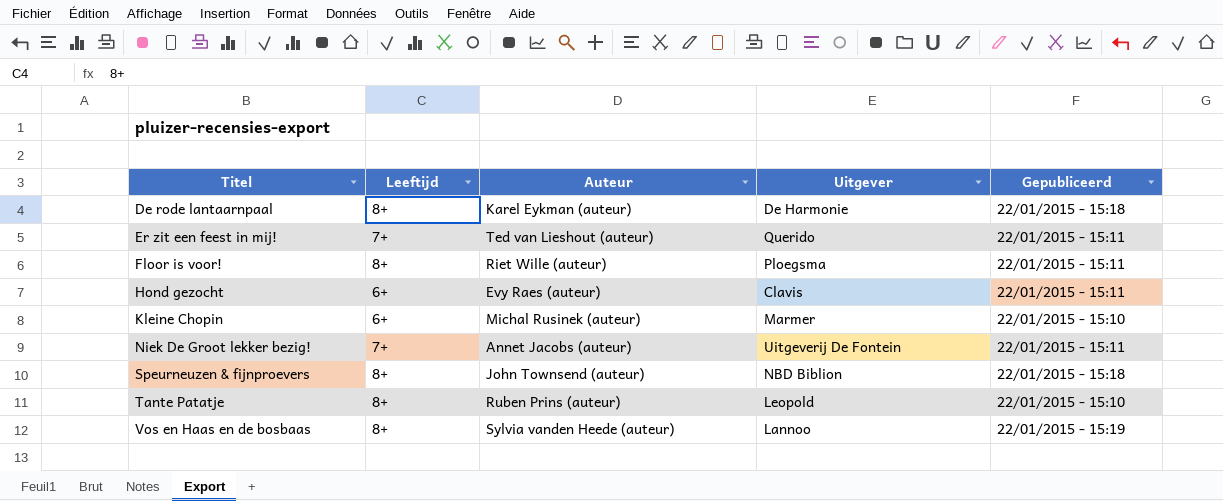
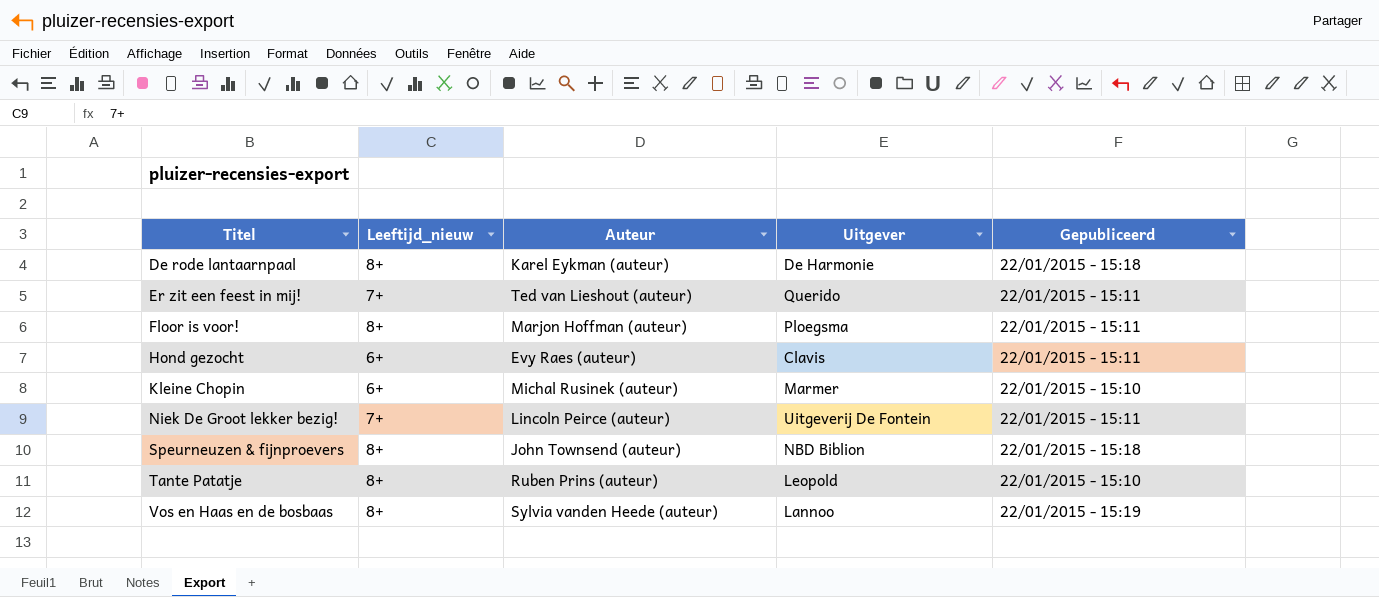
column name: Leeftijd -> Leeftijd_nieuw
Floor is voor! | Auteur: Riet Wille (auteur) -> Marjon Hoffman (auteur)
Niek De Groot lekker bezig! | Auteur: Annet Jacobs (auteur) -> Lincoln Peirce (auteur)

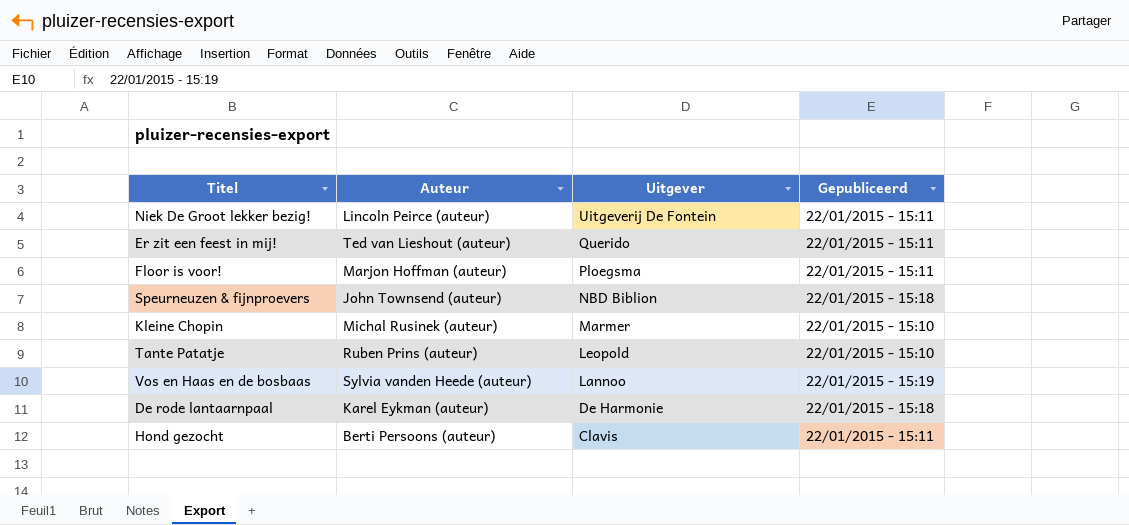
row order: Titel ascending -> Uitgever descending
column Leeftijd_nieuw | position: 2 -> none
Hond gezocht | Auteur: Evy Raes (auteur) -> Berti Persoons (auteur)

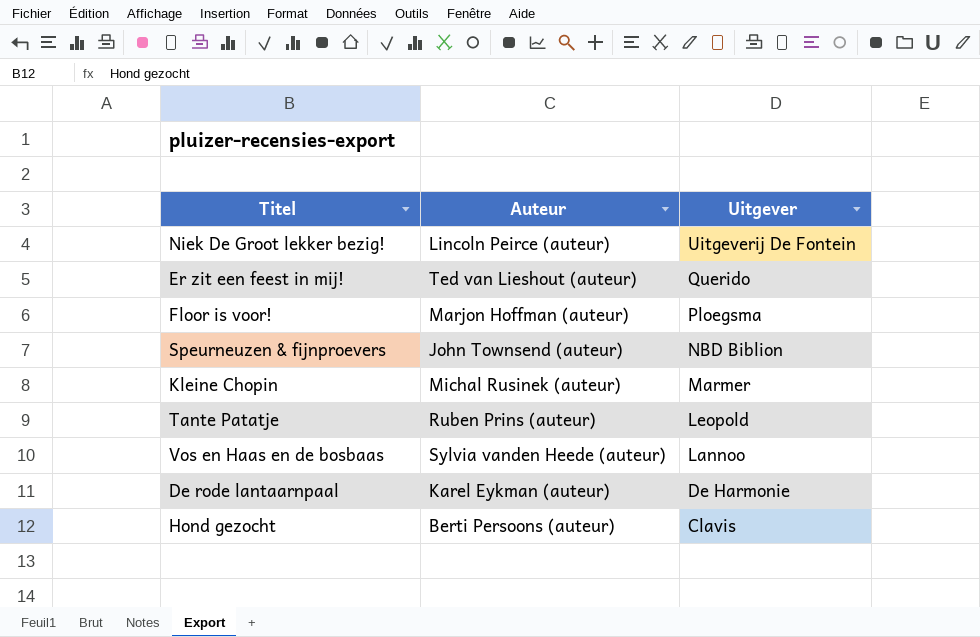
column Gepubliceerd | position: 4 -> none

